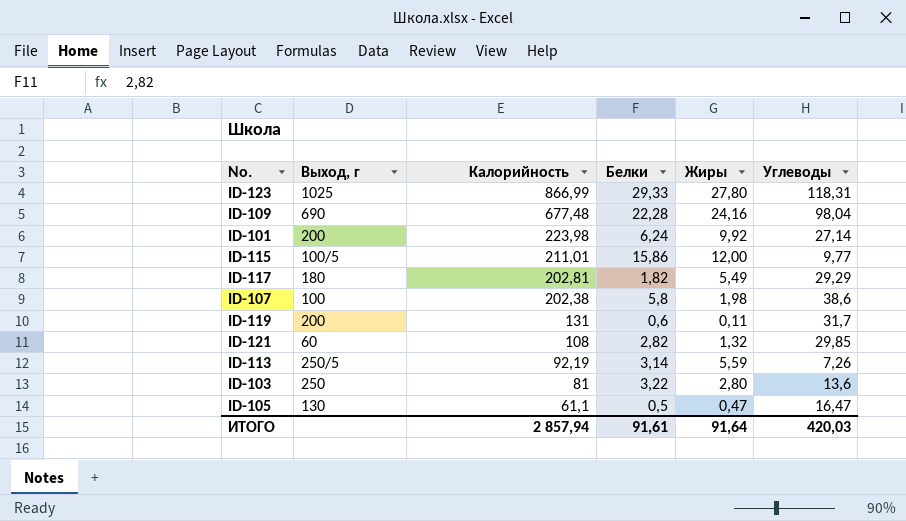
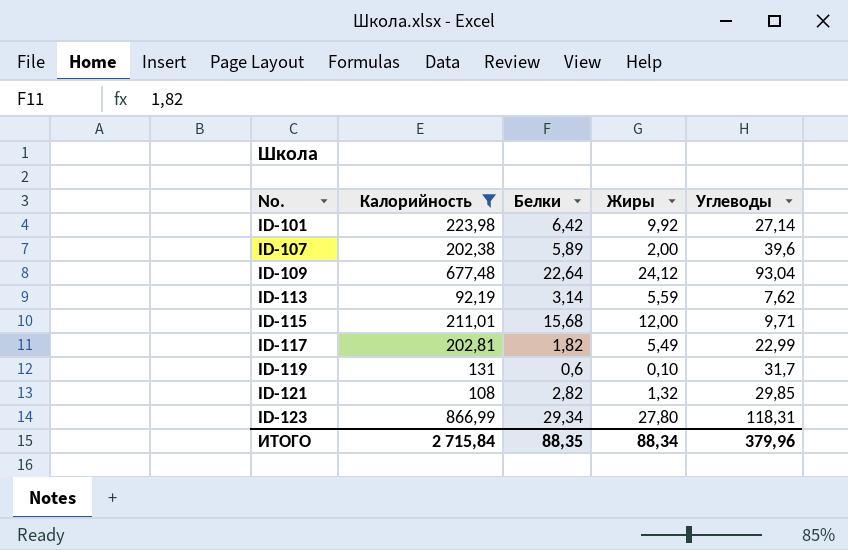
filter: none -> Калорийность >= 92,19
row order: Калорийность descending -> No. ascending
column Выход, г | position: 2 -> none
ID-101 | Белки: 6,24 -> 6,42
ID-107 | Белки: 5,8 -> 5,89
ID-107 | Жиры: 1,98 -> 2,00
ID-107 | Углеводы: 38,6 -> 39,6
ID-109 | Белки: 22,28 -> 22,64
ID-109 | Жиры: 24,16 -> 24,12
ID-109 | Углеводы: 98,04 -> 93,04
ID-113 | Углеводы: 7,26 -> 7,62
ID-115 | Белки: 15,86 -> 15,68
ID-115 | Углеводы: 9,77 -> 9,71
ID-117 | Углеводы: 29,29 -> 22,99
ID-119 | Жиры: 0,11 -> 0,10
ID-123 | Белки: 29,33 -> 29,34
ИТОГО | Калорийность: 2 857,94 -> 2 715,84
ИТОГО | Белки: 91,61 -> 88,35
ИТОГО | Жиры: 91,64 -> 88,34
ИТОГО | Углеводы: 420,03 -> 379,96

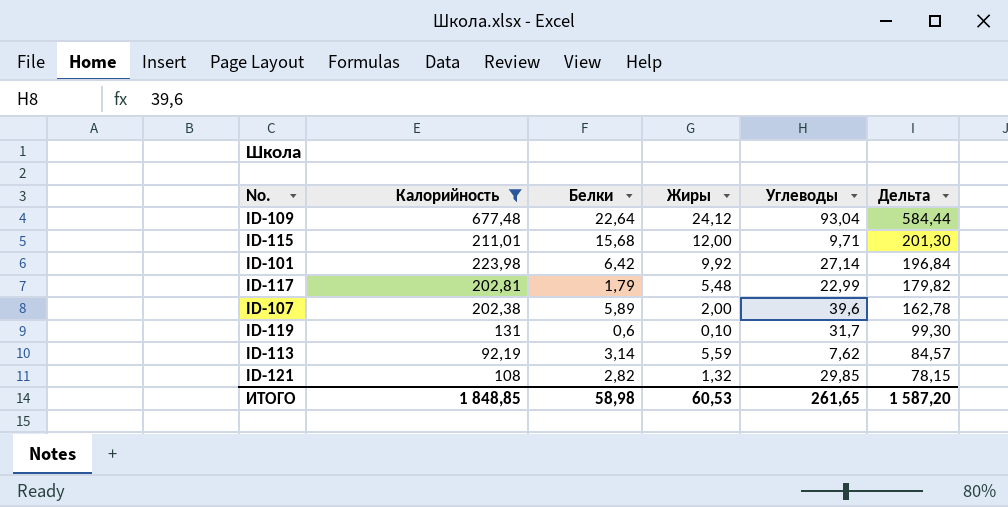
row order: No. ascending -> Дельта descending
column Дельта | formula: none -> [Калорийность] - [Углеводы]
row ID-123: 866,99 | 29,34 | 27,80 | 118,31 -> none
ID-117 | Белки: 1,82 -> 1,79
ID-117 | Жиры: 5,49 -> 5,48
ИТОГО | Калорийность: 2 715,84 -> 1 848,85
ИТОГО | Белки: 88,35 -> 58,98
ИТОГО | Жиры: 88,34 -> 60,53
ИТОГО | Углеводы: 379,96 -> 261,65

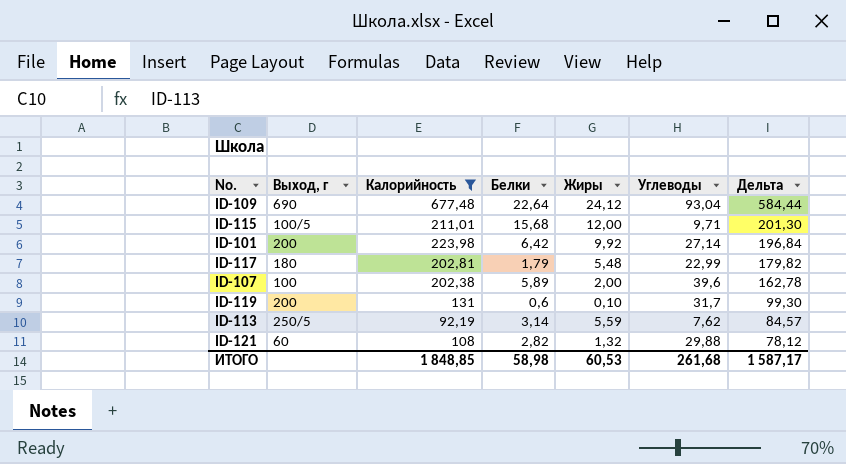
column Выход, г | position: none -> 2
ID-121 | Углеводы: 29,85 -> 29,88
ID-121 | Дельта: 78,15 -> 78,12
ИТОГО | Углеводы: 261,65 -> 261,68
ИТОГО | Дельта: 1 587,20 -> 1 587,17

